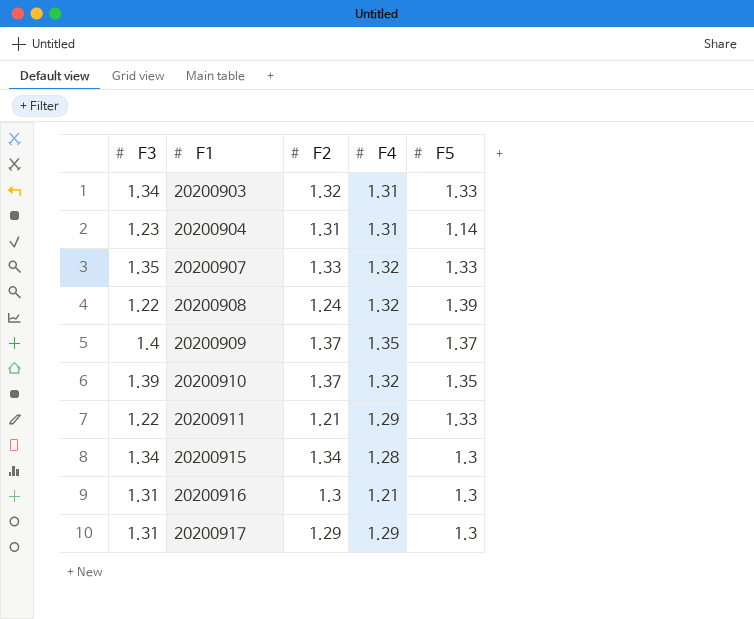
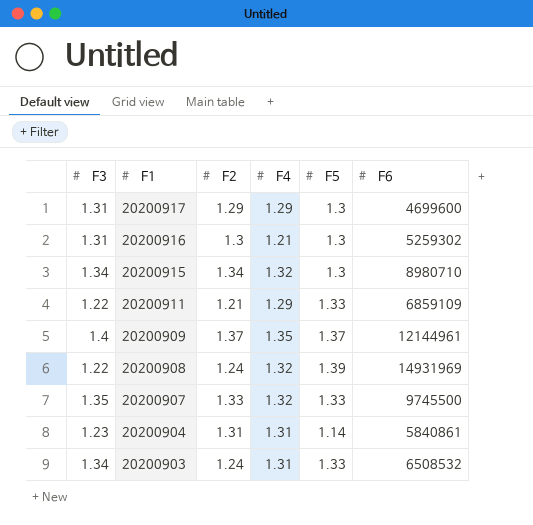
row order: F1 ascending -> F1 descending
column F6 | position: none -> 6
row 20200910: 1.39 | 1.37 | 1.32 | 1.35 -> none
20200915 | F4: 1.28 -> 1.32
20200903 | F2: 1.32 -> 1.24

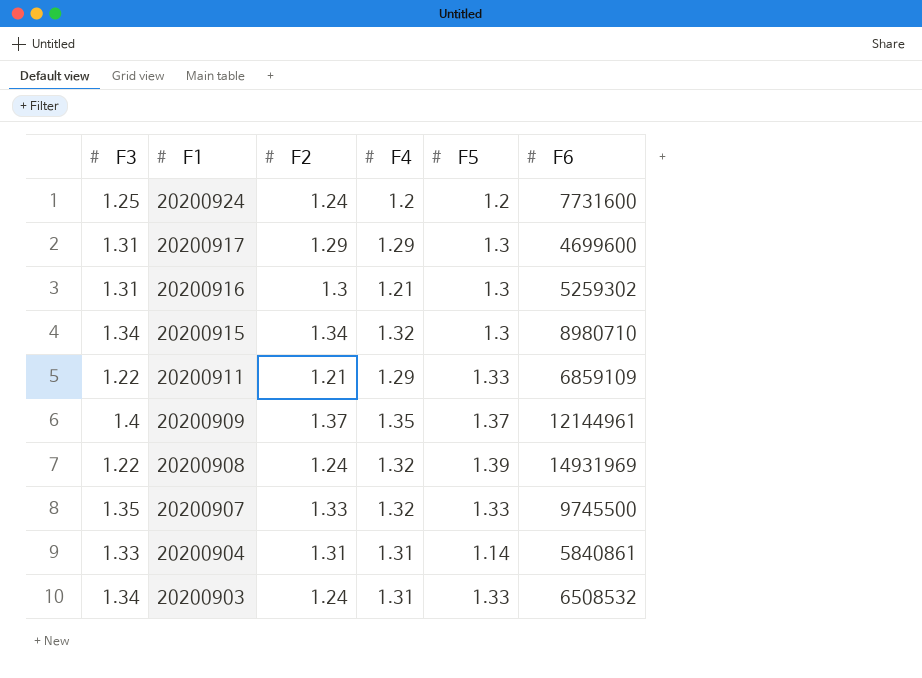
row 20200924: none -> 1.25 | 1.24 | 1.2 | 1.2 | 7731600
20200904 | F3: 1.23 -> 1.33

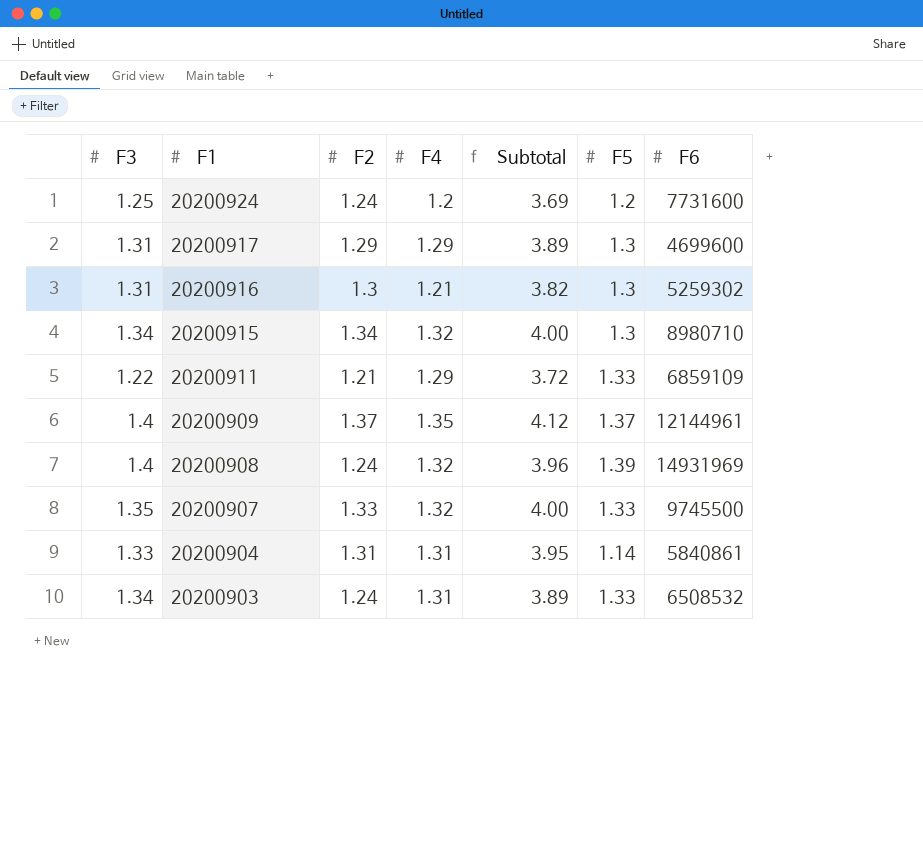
column Subtotal | formula: none -> [F3] + [F2] + [F4]
20200908 | F3: 1.22 -> 1.4

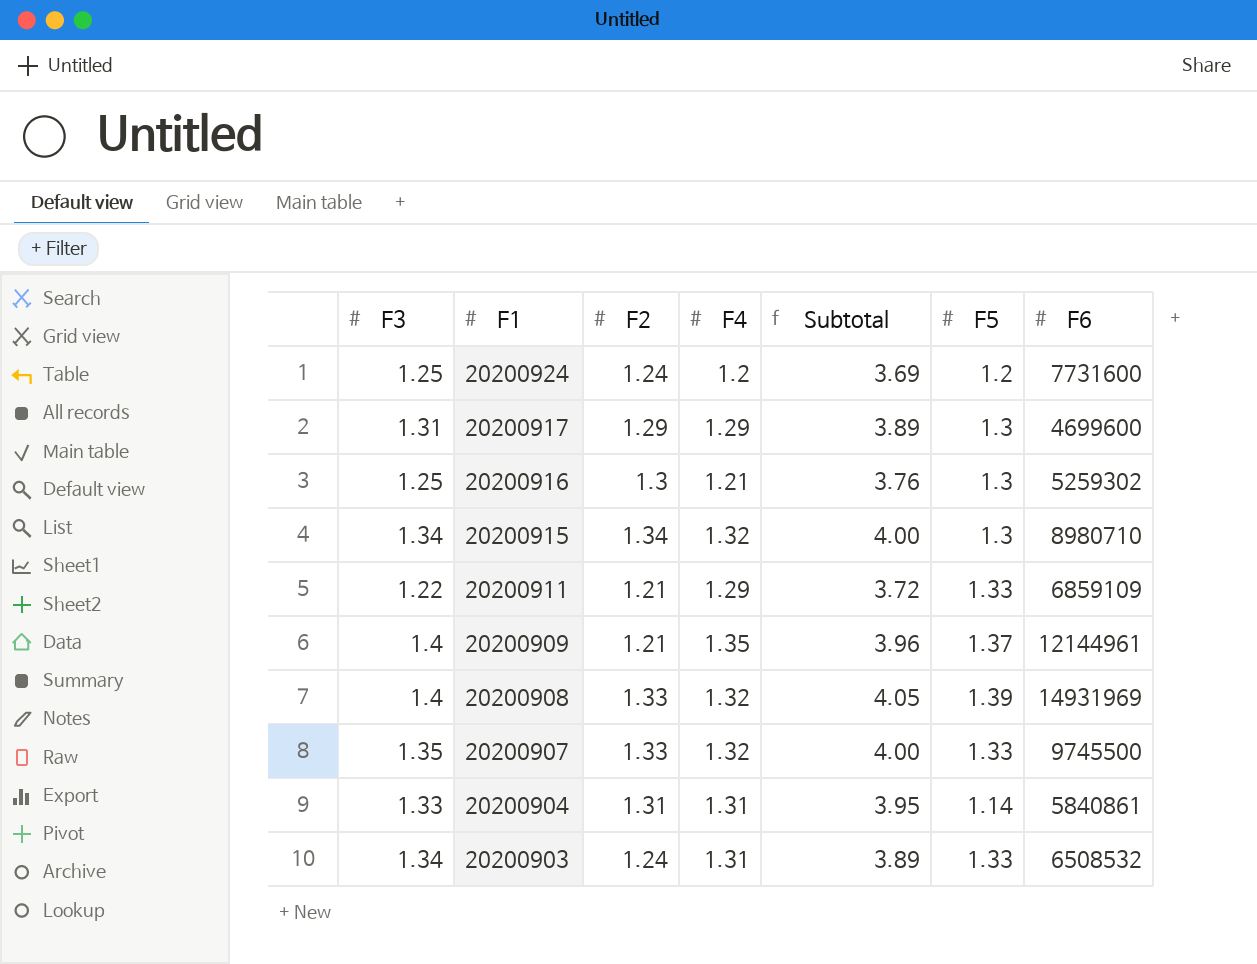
20200916 | F3: 1.31 -> 1.25
20200916 | Subtotal: 3.82 -> 3.76
20200909 | F2: 1.37 -> 1.21
20200909 | Subtotal: 4.12 -> 3.96
20200908 | F2: 1.24 -> 1.33
20200908 | Subtotal: 3.96 -> 4.05

